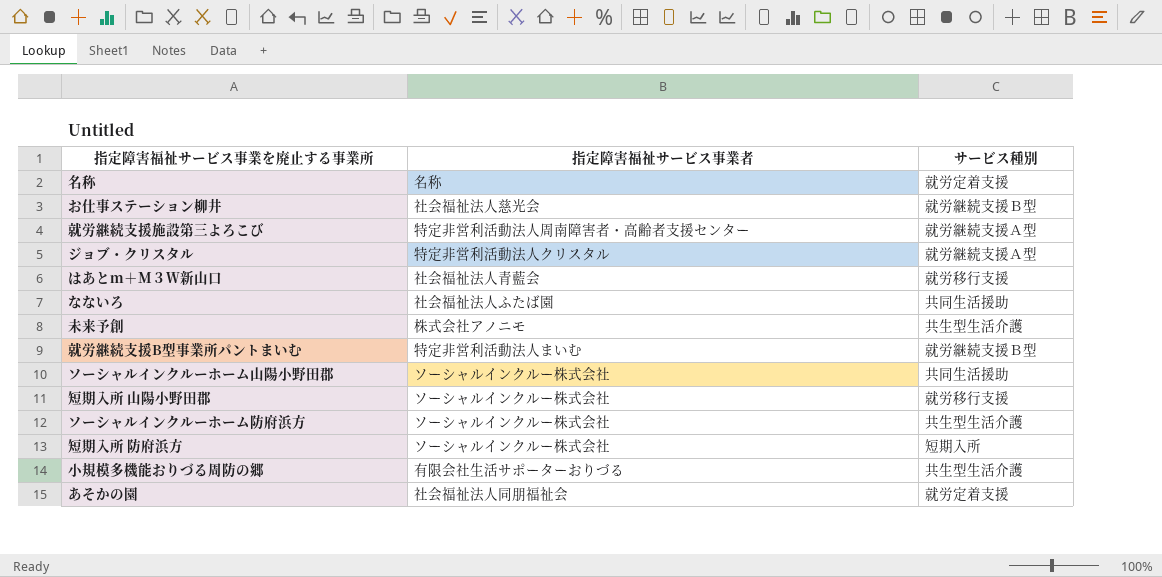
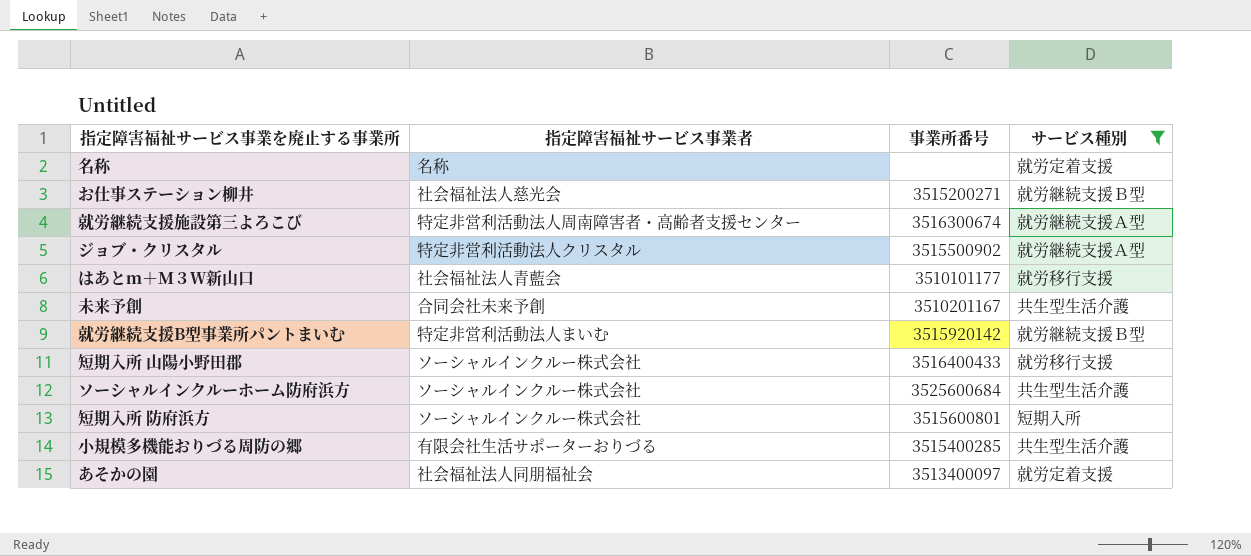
filter: none -> サービス種別 != 共同生活援助
column 事業所番号 | position: none -> 3
未来予創 | 指定障害福祉サービス事業者: 株式会社アノニモ -> 合同会社未来予創

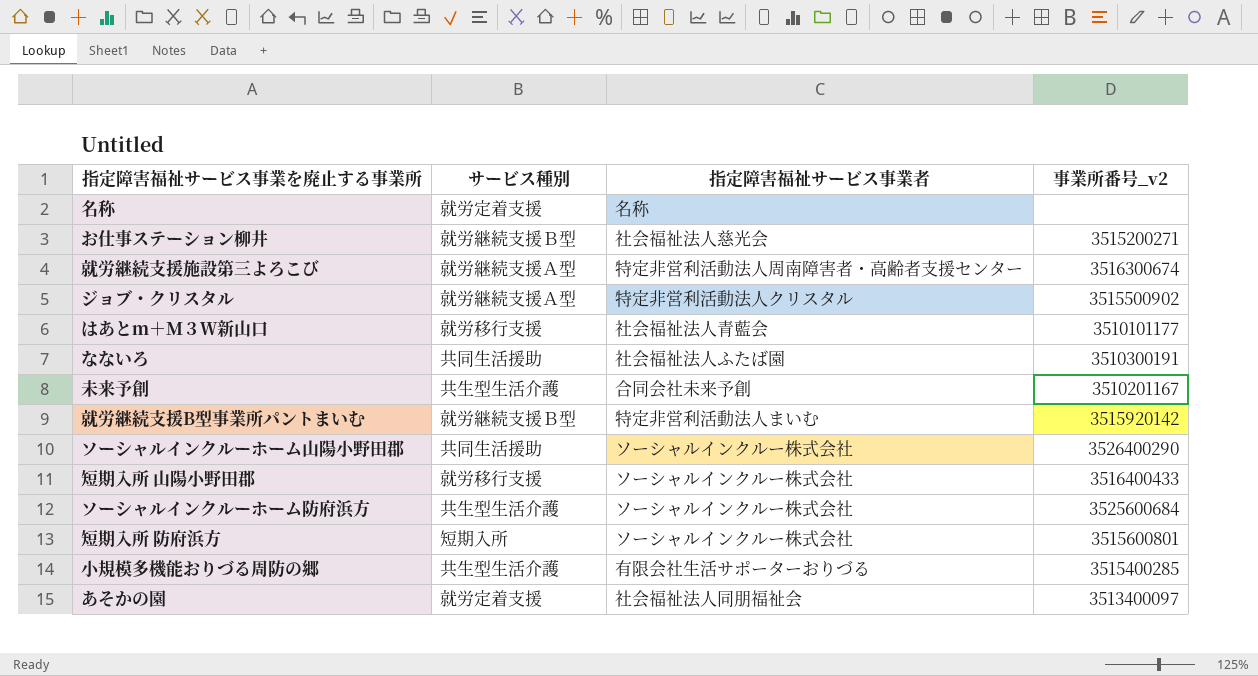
filter: サービス種別 != 共同生活援助 -> none
column サービス種別 | position: 4 -> 2
column name: 事業所番号 -> 事業所番号_v2

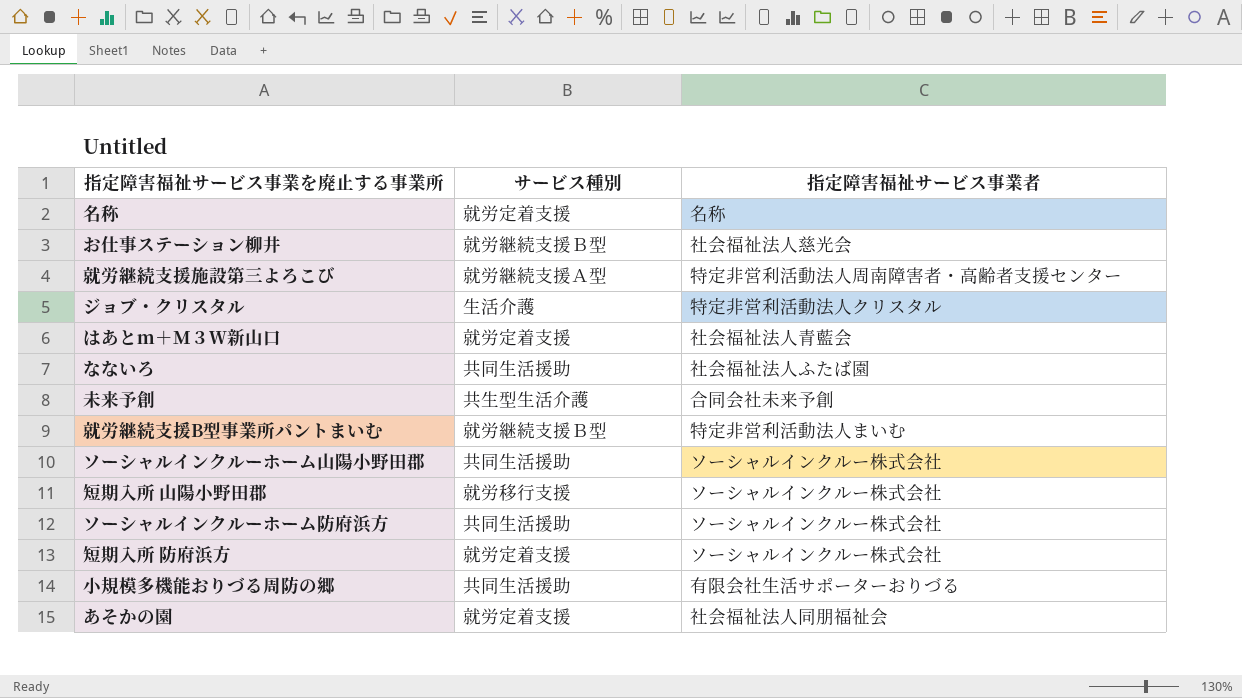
column 事業所番号_v2 | position: 4 -> none
ジョブ・クリスタル | サービス種別: 就労継続支援Ａ型 -> 生活介護
はあとｍ＋Ｍ３Ｗ新山口 | サービス種別: 就労移行支援 -> 就労定着支援
ソーシャルインクルーホーム防府浜方 | サービス種別: 共生型生活介護 -> 共同生活援助
短期入所 防府浜方 | サービス種別: 短期入所 -> 就労定着支援
小規模多機能おりづる周防の郷 | サービス種別: 共生型生活介護 -> 共同生活援助

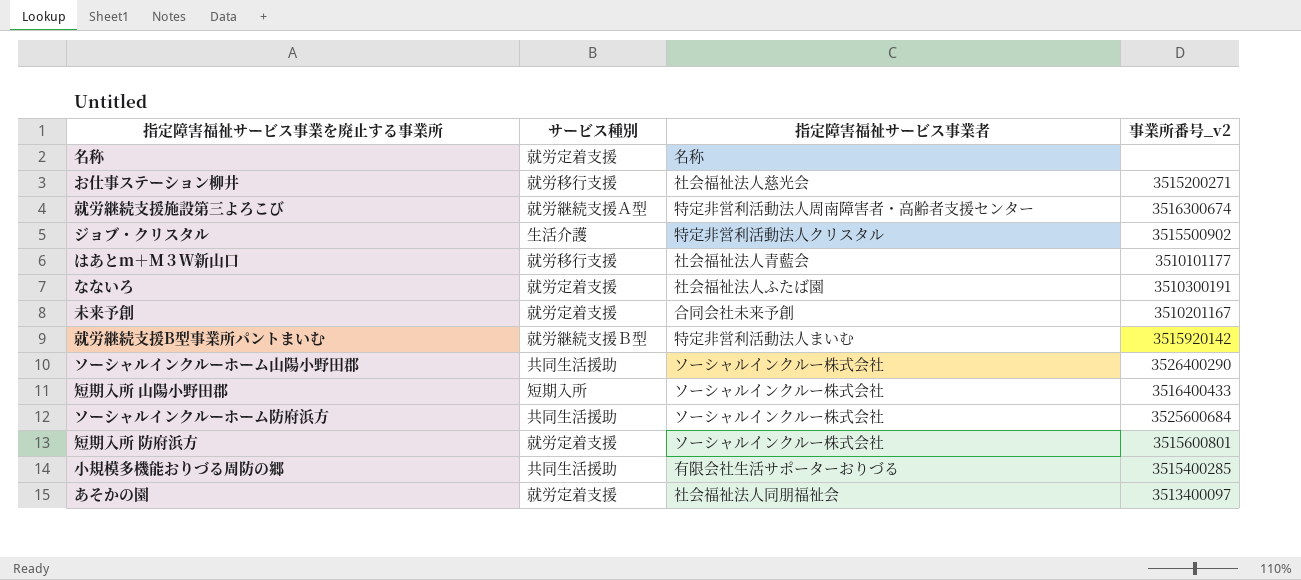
column 事業所番号_v2 | position: none -> 4
お仕事ステーション柳井 | サービス種別: 就労継続支援Ｂ型 -> 就労移行支援
はあとｍ＋Ｍ３Ｗ新山口 | サービス種別: 就労定着支援 -> 就労移行支援
なないろ | サービス種別: 共同生活援助 -> 就労定着支援
未来予創 | サービス種別: 共生型生活介護 -> 就労定着支援
短期入所 山陽小野田郡 | サービス種別: 就労移行支援 -> 短期入所

